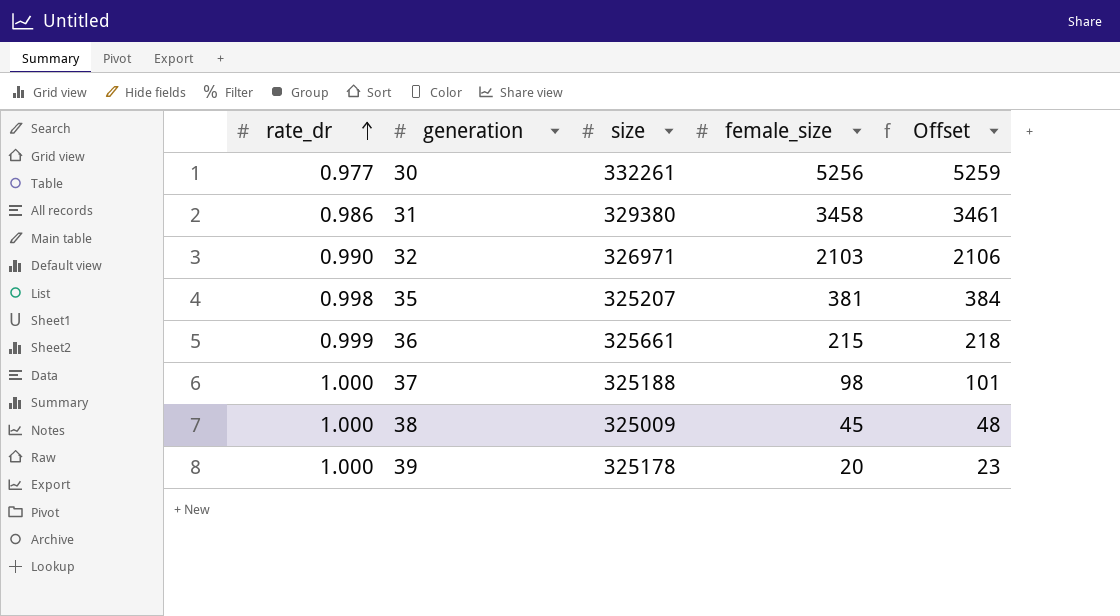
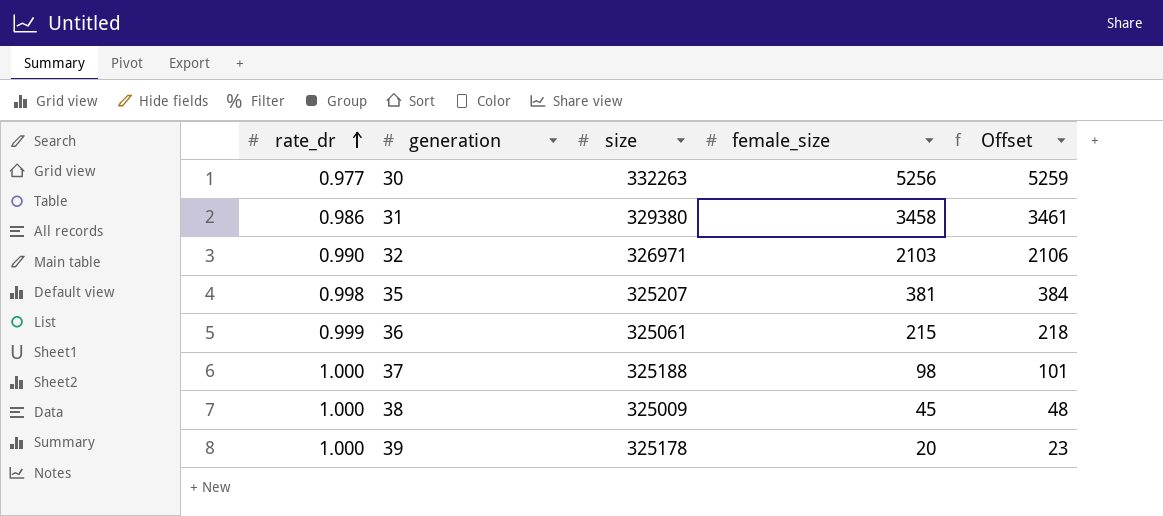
30 | size: 332261 -> 332263
36 | size: 325661 -> 325061

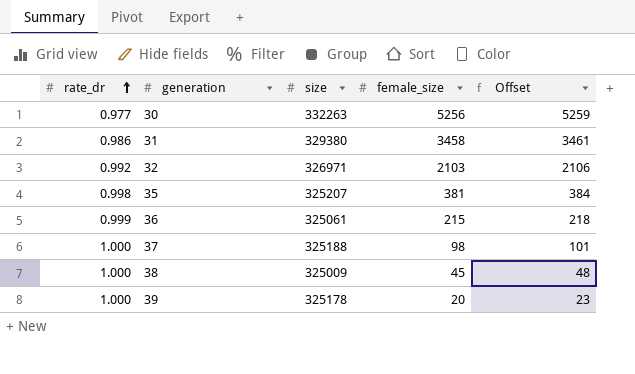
32 | rate_dr: 0.990 -> 0.992

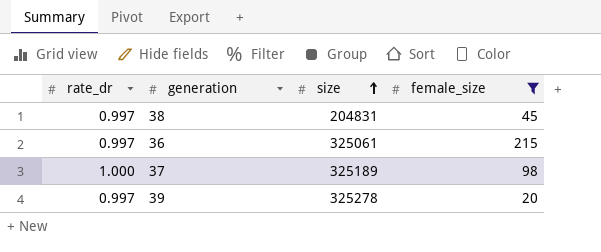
filter: none -> female_size <= 215
row order: rate_dr ascending -> size ascending
column Offset | formula: [female_size] + 3 -> none
38 | rate_dr: 1.000 -> 0.997
38 | size: 325009 -> 204831
36 | rate_dr: 0.999 -> 0.997
37 | size: 325188 -> 325189
39 | rate_dr: 1.000 -> 0.997
39 | size: 325178 -> 325278

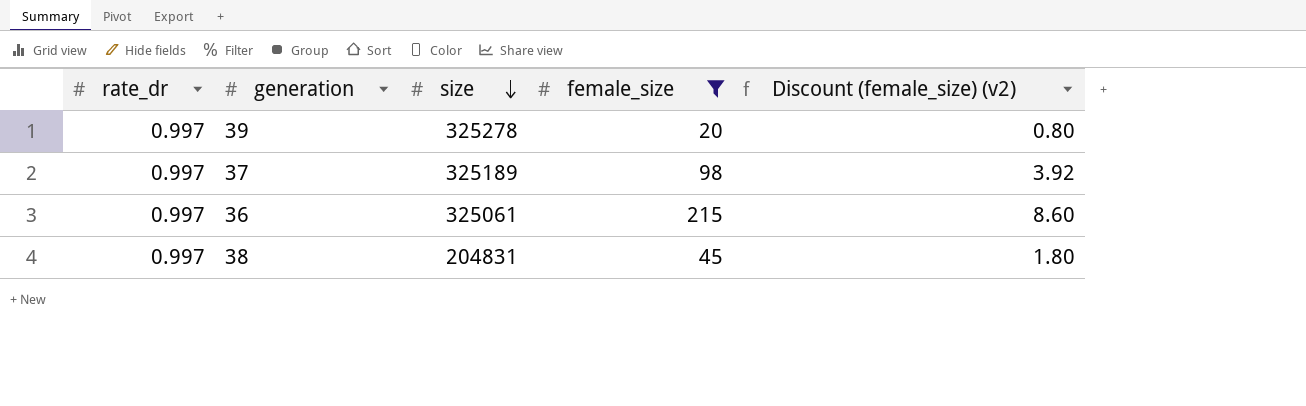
row order: size ascending -> size descending
column Discount (female_size) (v2) | formula: none -> [female_size] * 0.04
37 | rate_dr: 1.000 -> 0.997

